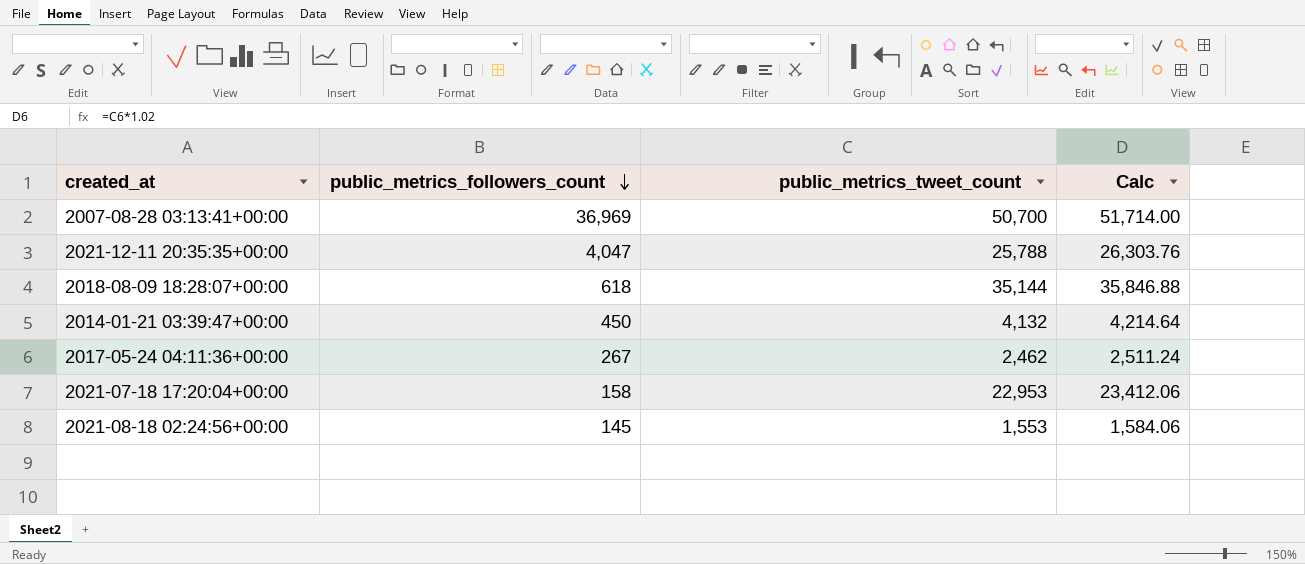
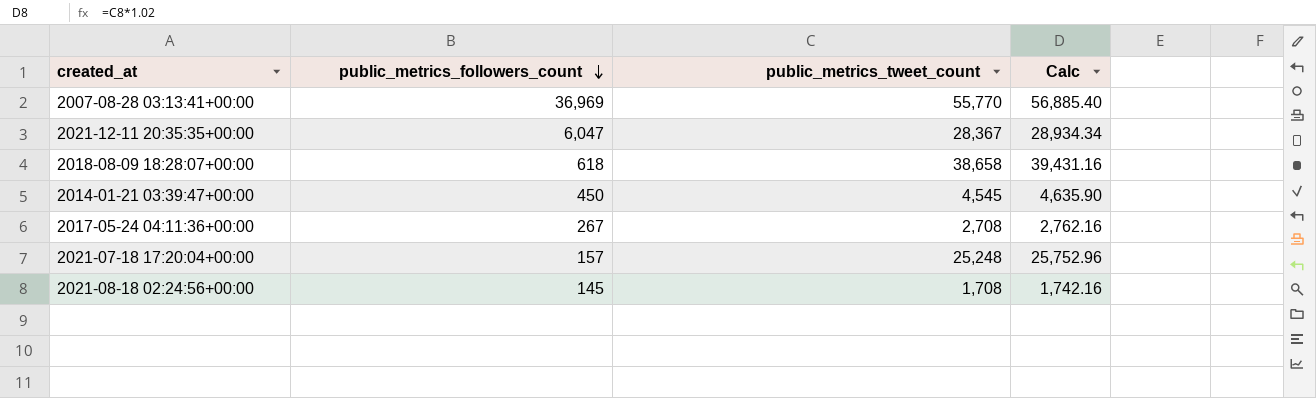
2007-08-28 03:13:41+00:00 | public_metrics_tweet_count: 50,700 -> 55,770
2007-08-28 03:13:41+00:00 | Calc: 51,714.00 -> 56,885.40
2021-12-11 20:35:35+00:00 | public_metrics_followers_count: 4,047 -> 6,047
2021-12-11 20:35:35+00:00 | public_metrics_tweet_count: 25,788 -> 28,367
2021-12-11 20:35:35+00:00 | Calc: 26,303.76 -> 28,934.34
2018-08-09 18:28:07+00:00 | public_metrics_tweet_count: 35,144 -> 38,658
2018-08-09 18:28:07+00:00 | Calc: 35,846.88 -> 39,431.16
2014-01-21 03:39:47+00:00 | public_metrics_tweet_count: 4,132 -> 4,545
2014-01-21 03:39:47+00:00 | Calc: 4,214.64 -> 4,635.90
2017-05-24 04:11:36+00:00 | public_metrics_tweet_count: 2,462 -> 2,708
2017-05-24 04:11:36+00:00 | Calc: 2,511.24 -> 2,762.16
2021-07-18 17:20:04+00:00 | public_metrics_followers_count: 158 -> 157
2021-07-18 17:20:04+00:00 | public_metrics_tweet_count: 22,953 -> 25,248
2021-07-18 17:20:04+00:00 | Calc: 23,412.06 -> 25,752.96
2021-08-18 02:24:56+00:00 | public_metrics_tweet_count: 1,553 -> 1,708
2021-08-18 02:24:56+00:00 | Calc: 1,584.06 -> 1,742.16

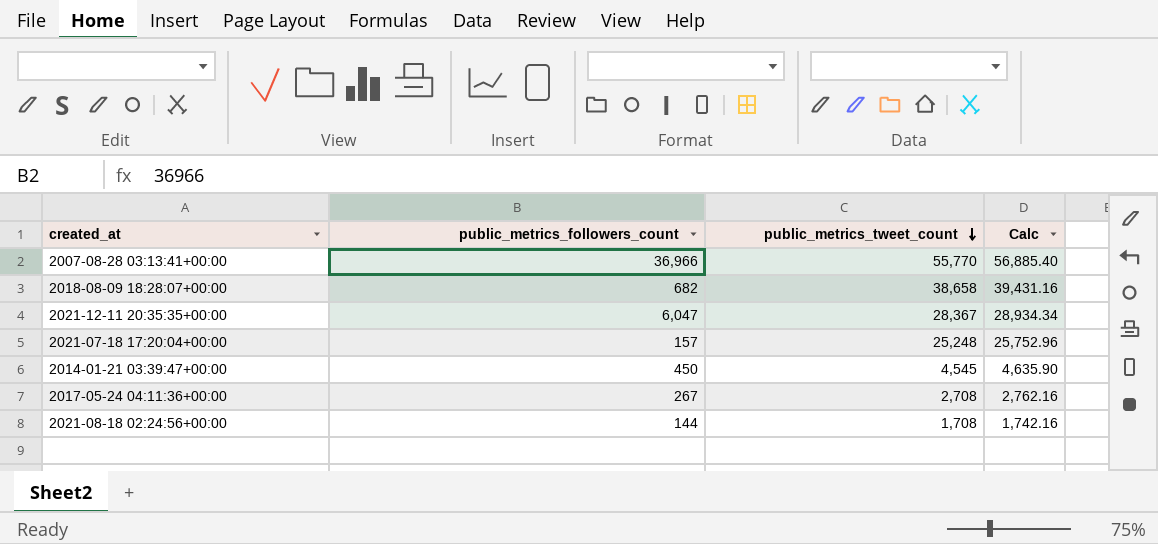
row order: public_metrics_followers_count descending -> public_metrics_tweet_count descending
2007-08-28 03:13:41+00:00 | public_metrics_followers_count: 36,969 -> 36,966
2018-08-09 18:28:07+00:00 | public_metrics_followers_count: 618 -> 682
2021-08-18 02:24:56+00:00 | public_metrics_followers_count: 145 -> 144

